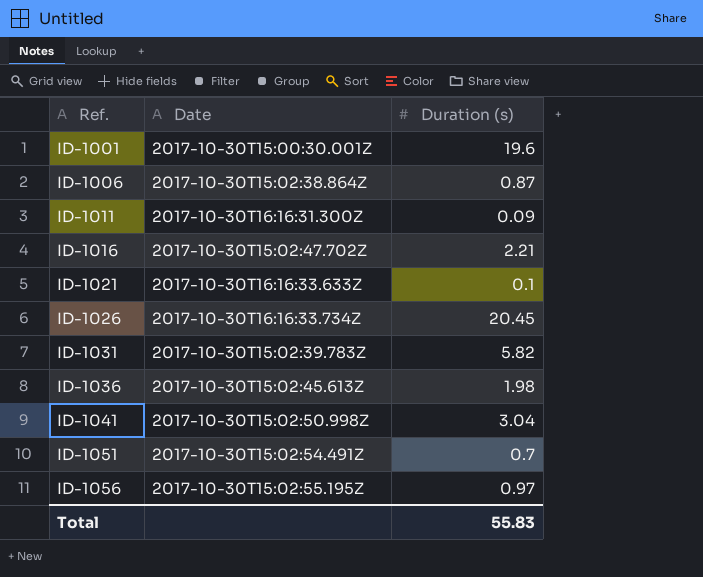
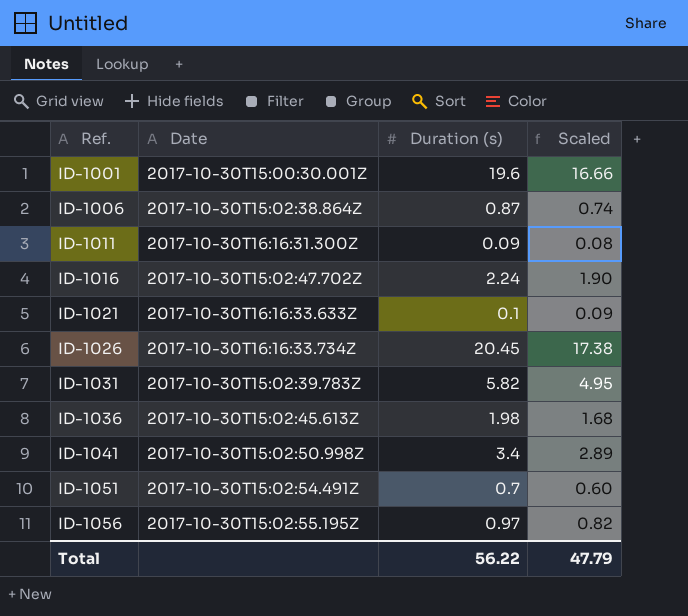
column Scaled | formula: none -> [Duration (s)] * 0.85
ID-1016 | Duration (s): 2.21 -> 2.24
ID-1041 | Duration (s): 3.04 -> 3.4
Total | Duration (s): 55.83 -> 56.22

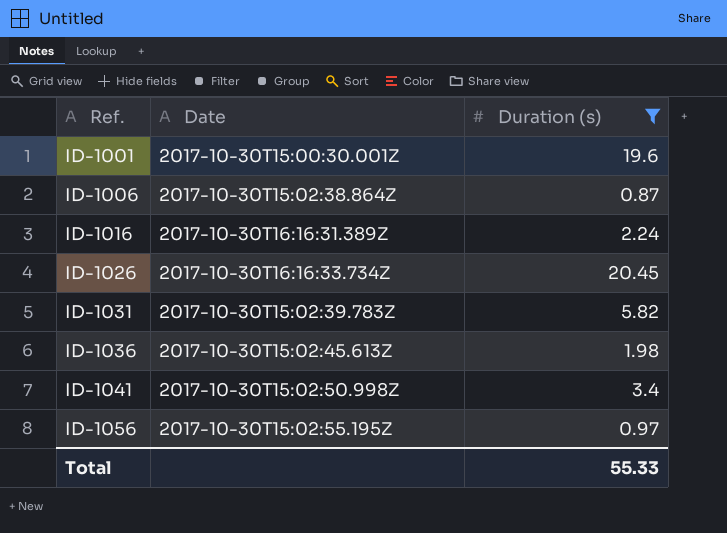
filter: none -> Duration (s) >= 0.87
column Scaled | formula: [Duration (s)] * 0.85 -> none
ID-1016 | Date: 2017-10-30T15:02:47.702Z -> 2017-10-30T16:16:31.389Z
Total | Duration (s): 56.22 -> 55.33

